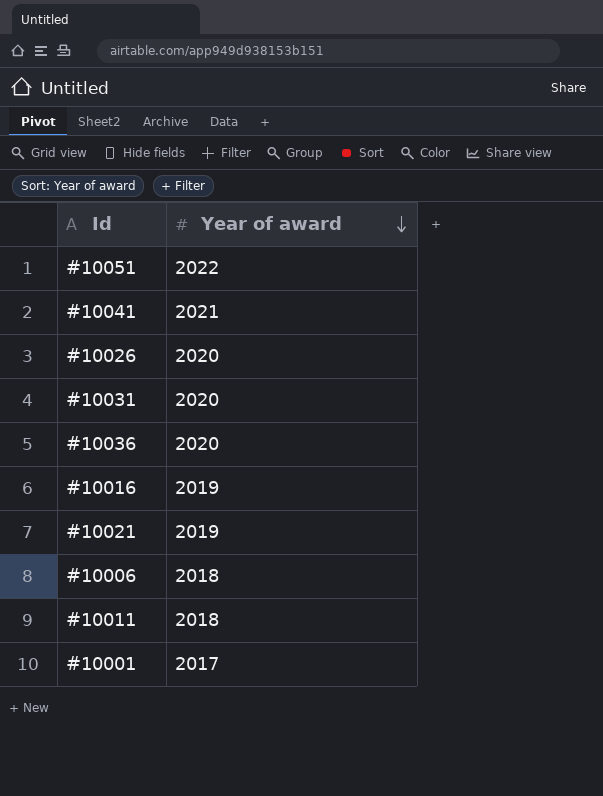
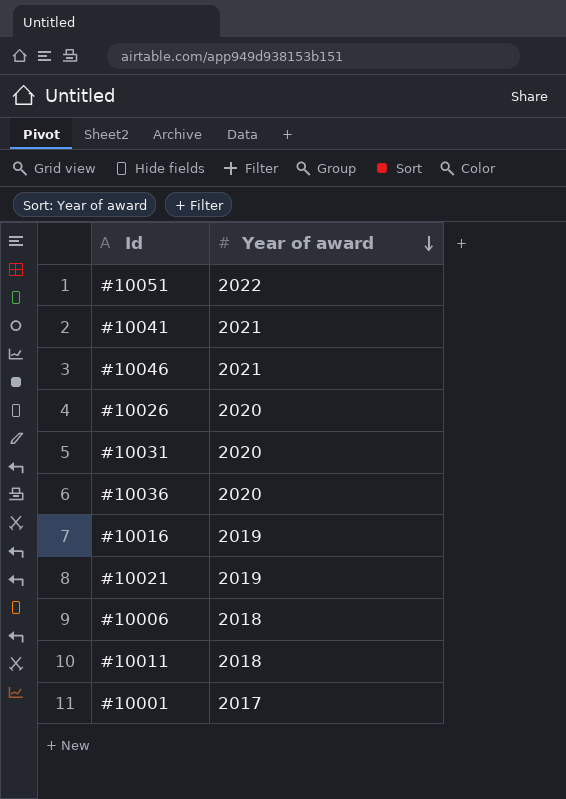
row #10046: none -> 2021

